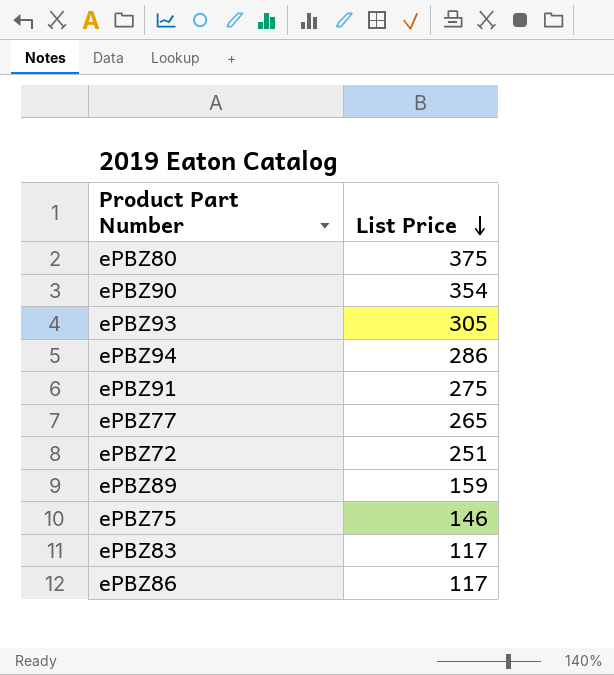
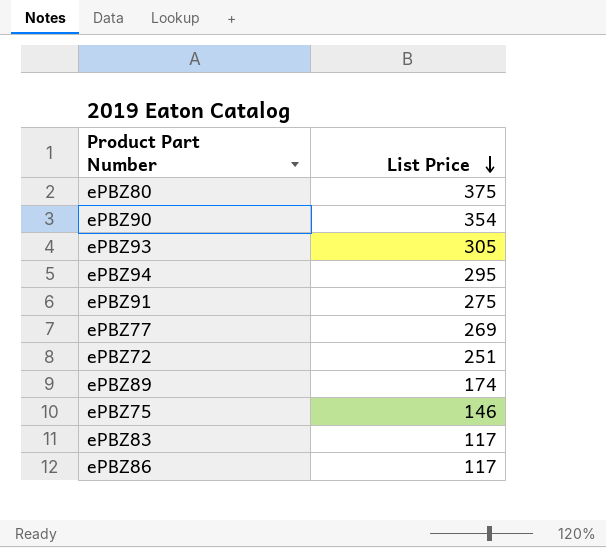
ePBZ94 | List Price: 286 -> 295
ePBZ77 | List Price: 265 -> 269
ePBZ89 | List Price: 159 -> 174

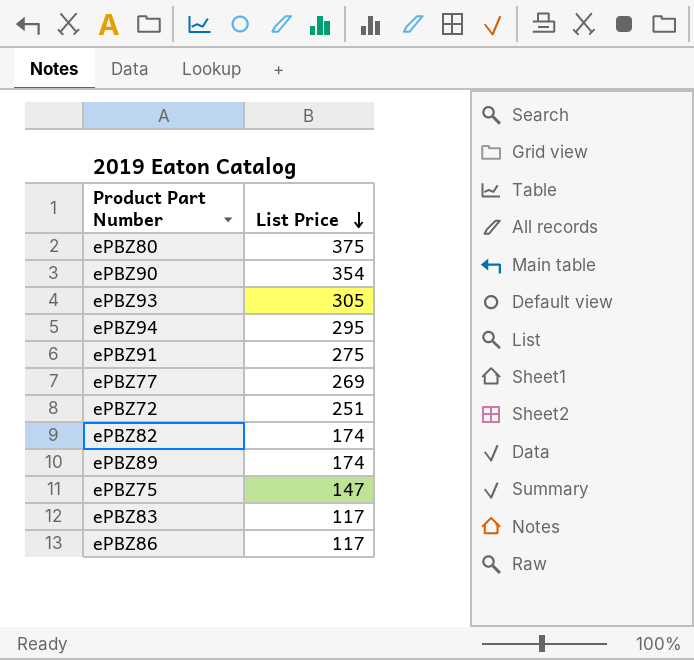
row ePBZ82: none -> 174
ePBZ75 | List Price: 146 -> 147

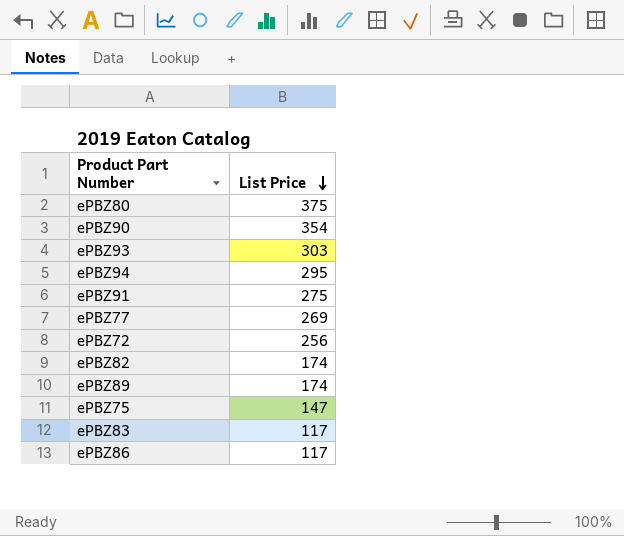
ePBZ93 | List Price: 305 -> 303
ePBZ72 | List Price: 251 -> 256

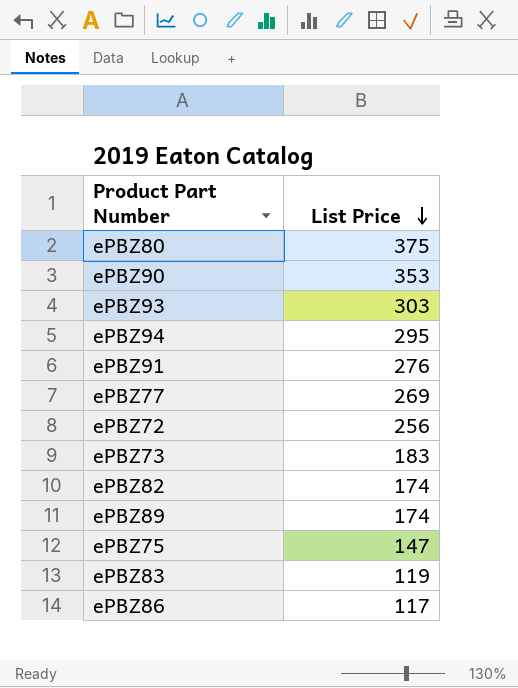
ePBZ90 | List Price: 354 -> 353
ePBZ91 | List Price: 275 -> 276
row ePBZ73: none -> 183
ePBZ83 | List Price: 117 -> 119

